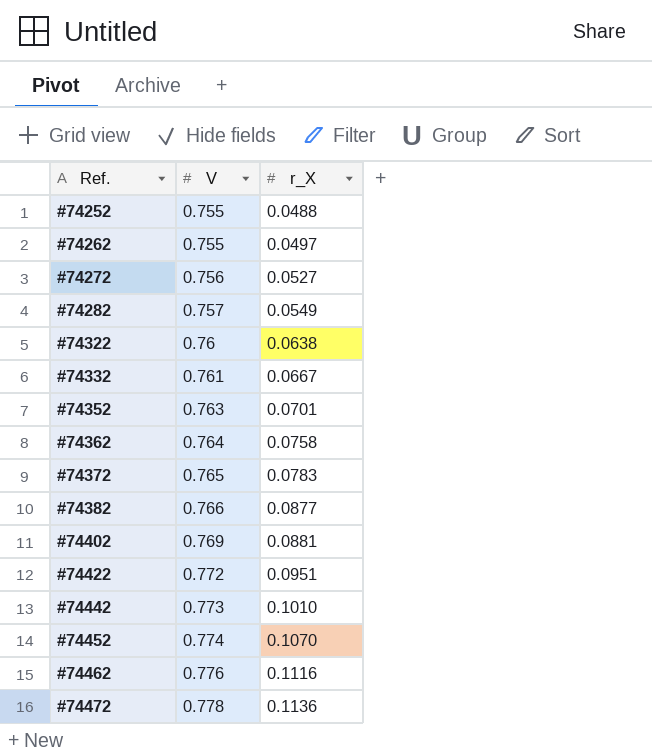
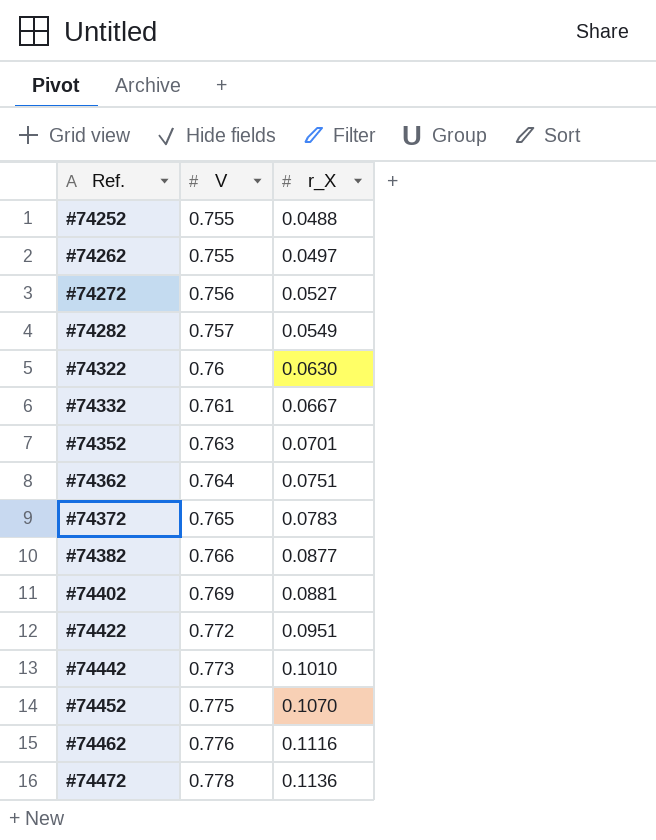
#74322 | r_X: 0.0638 -> 0.0630
#74362 | r_X: 0.0758 -> 0.0751
#74452 | V: 0.774 -> 0.775

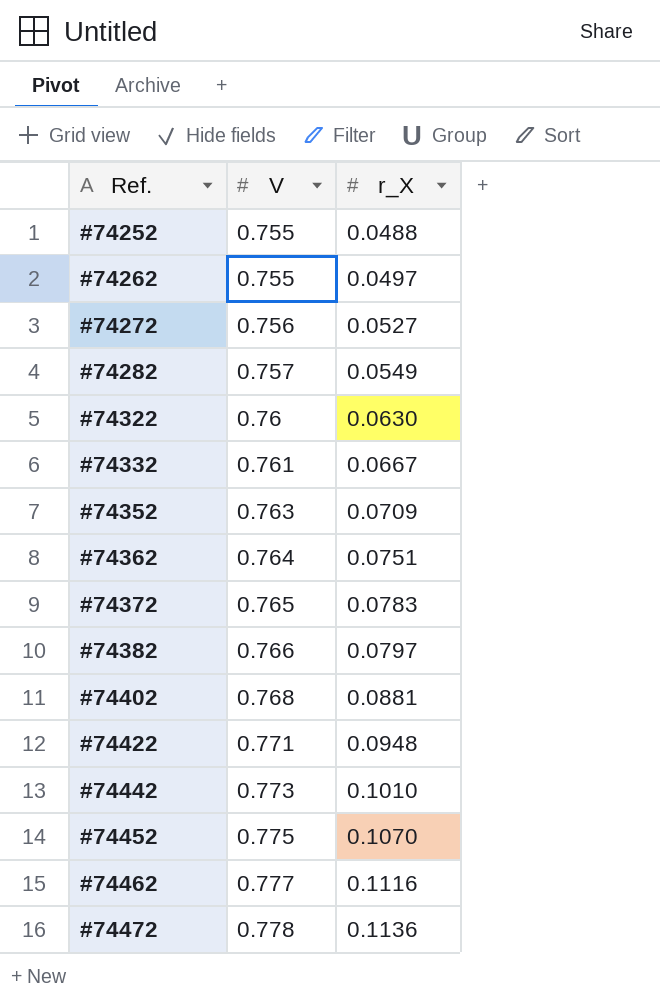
#74352 | r_X: 0.0701 -> 0.0709
#74382 | r_X: 0.0877 -> 0.0797
#74402 | V: 0.769 -> 0.768
#74422 | V: 0.772 -> 0.771
#74422 | r_X: 0.0951 -> 0.0948
#74462 | V: 0.776 -> 0.777

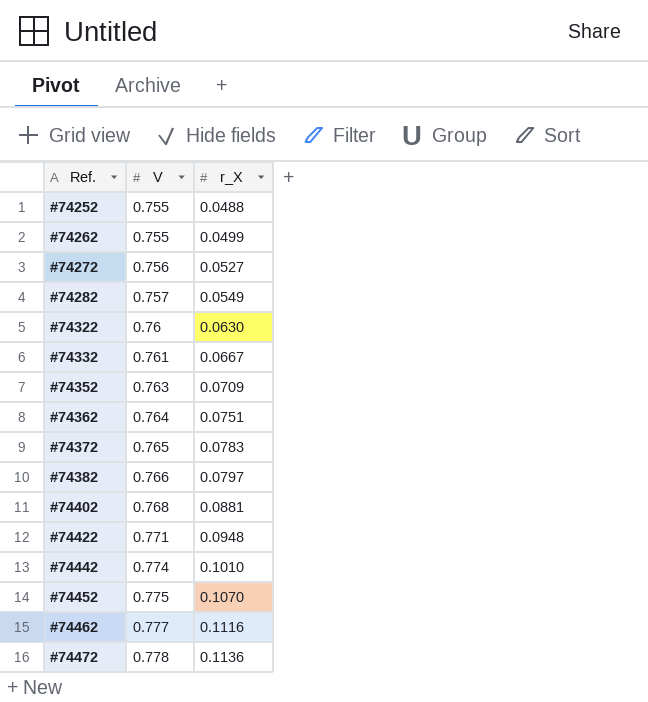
#74262 | r_X: 0.0497 -> 0.0499
#74442 | V: 0.773 -> 0.774

